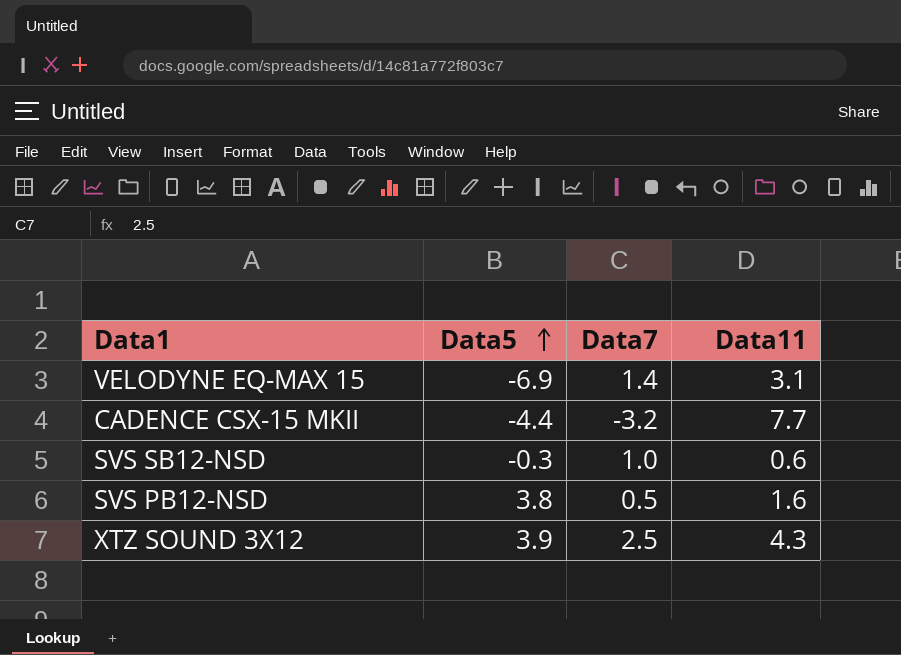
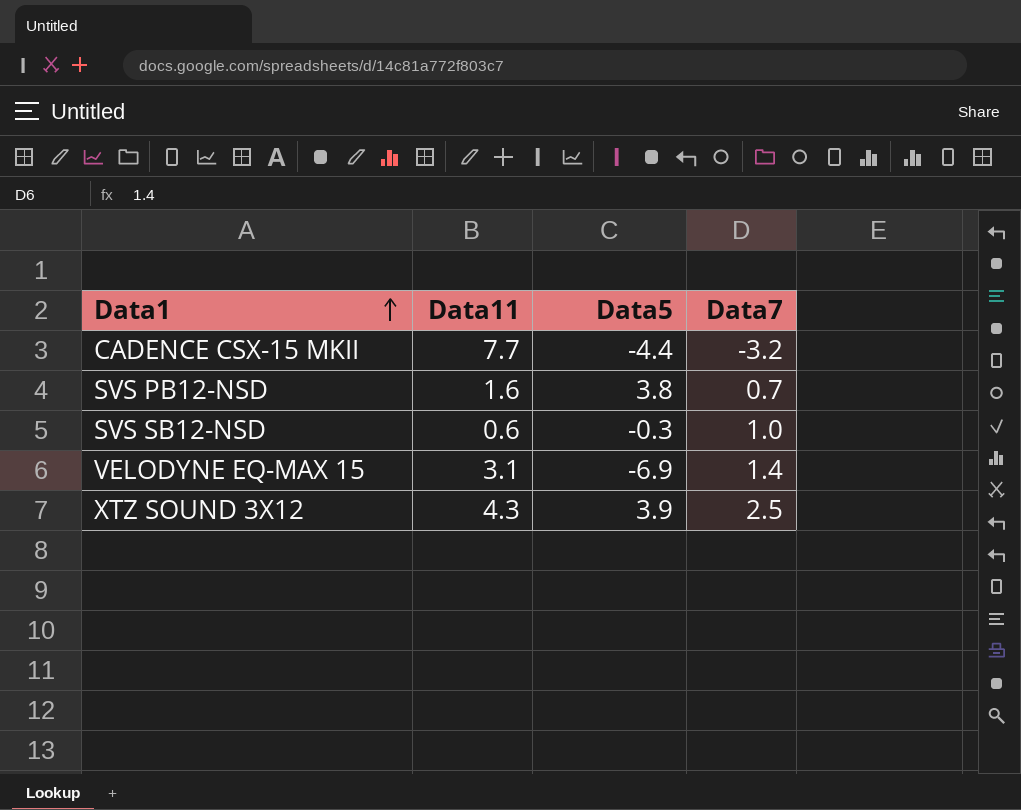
row order: Data5 ascending -> Data1 ascending
column Data11 | position: 4 -> 2
SVS PB12-NSD | Data7: 0.5 -> 0.7

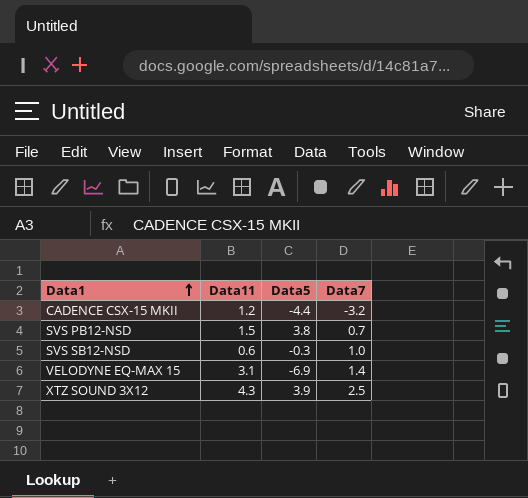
CADENCE CSX-15 MKII | Data11: 7.7 -> 1.2
SVS PB12-NSD | Data11: 1.6 -> 1.5

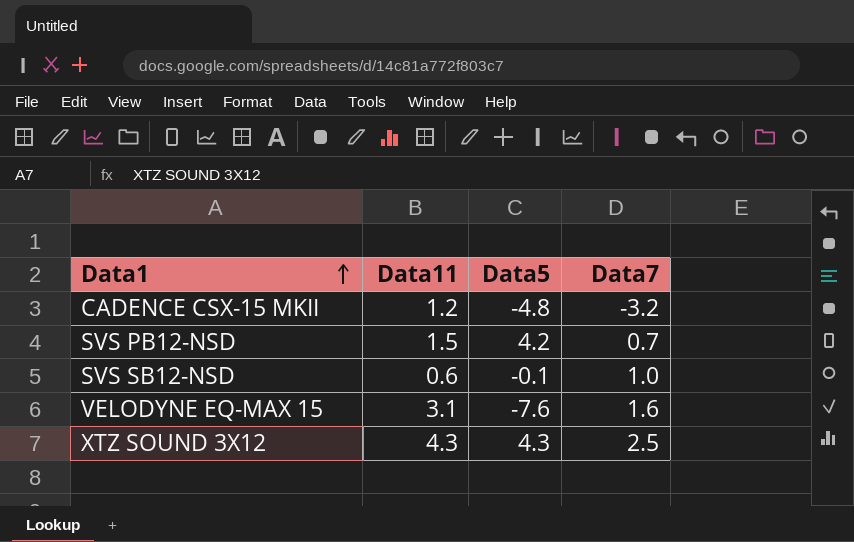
CADENCE CSX-15 MKII | Data5: -4.4 -> -4.8
SVS PB12-NSD | Data5: 3.8 -> 4.2
SVS SB12-NSD | Data5: -0.3 -> -0.1
VELODYNE EQ-MAX 15 | Data5: -6.9 -> -7.6
VELODYNE EQ-MAX 15 | Data7: 1.4 -> 1.6
XTZ SOUND 3X12 | Data5: 3.9 -> 4.3

